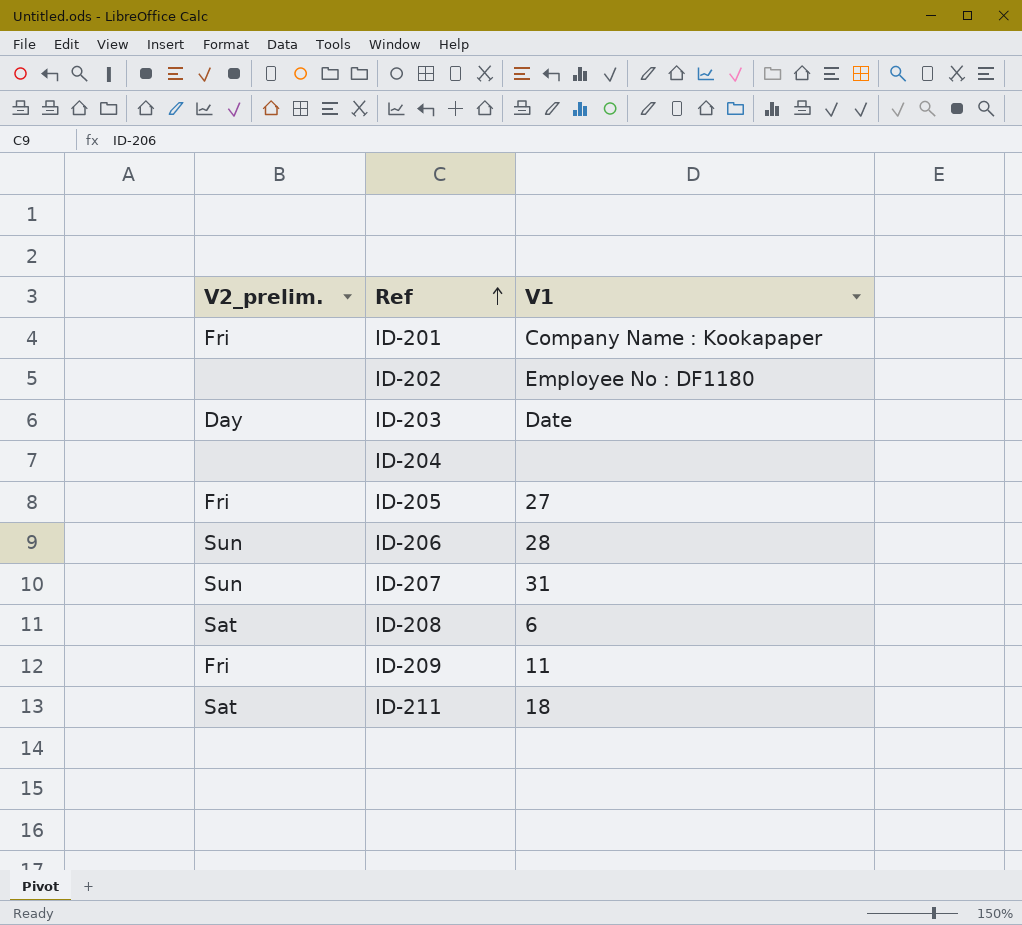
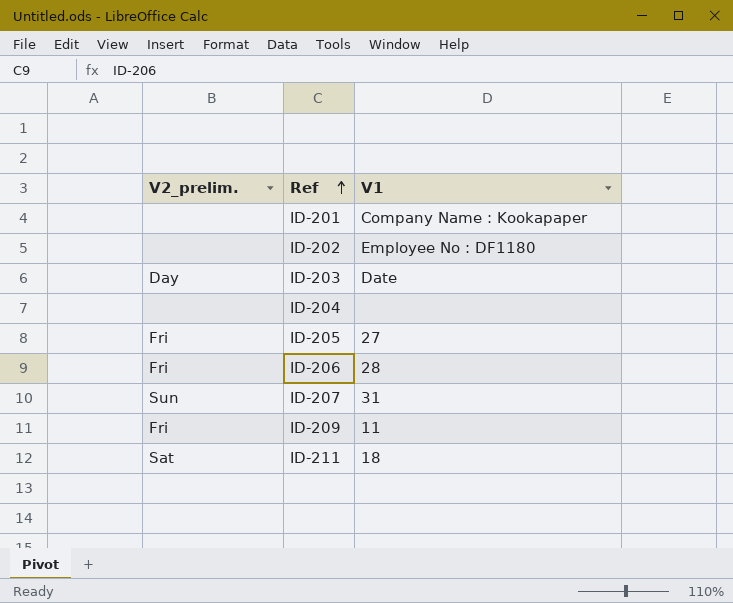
row ID-208: Sat | 6 -> none
ID-201 | V2_prelim.: Fri -> none
ID-206 | V2_prelim.: Sun -> Fri

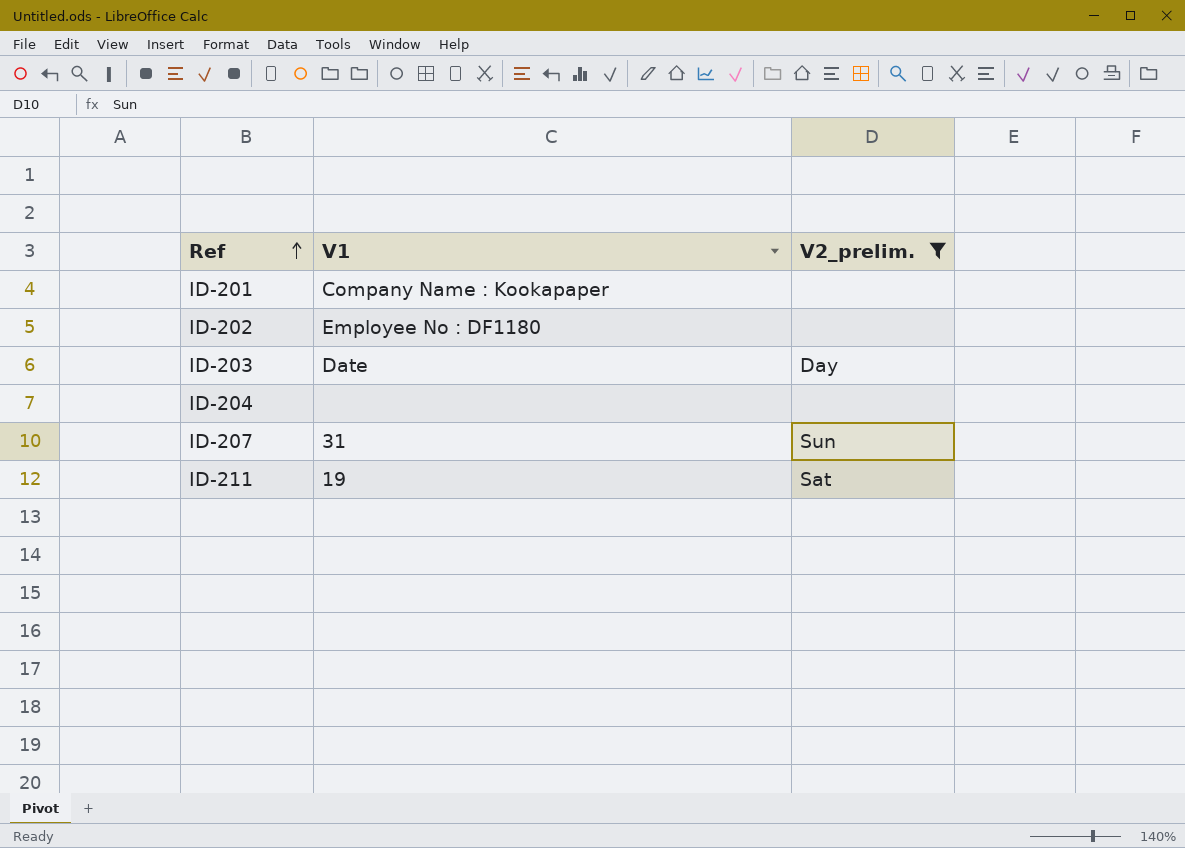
filter: none -> V2_prelim. != Fri
column V2_prelim. | position: 1 -> 3
ID-211 | V1: 18 -> 19

